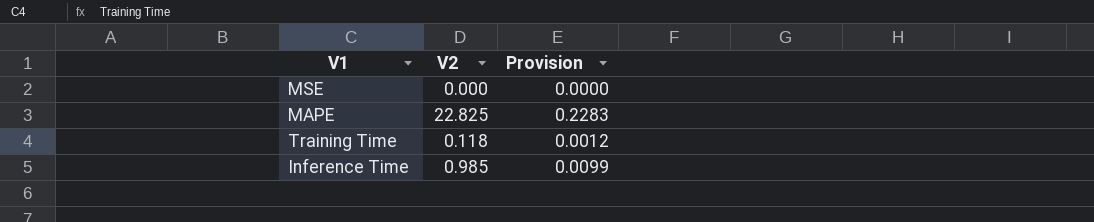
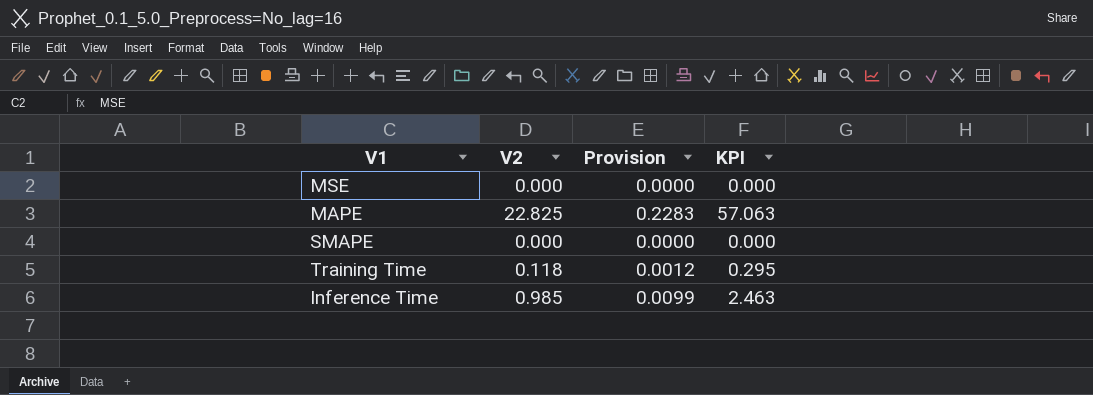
column KPI | formula: none -> [V2] * 2.5
row SMAPE: none -> 0.000 | 0.0000 | 0.000

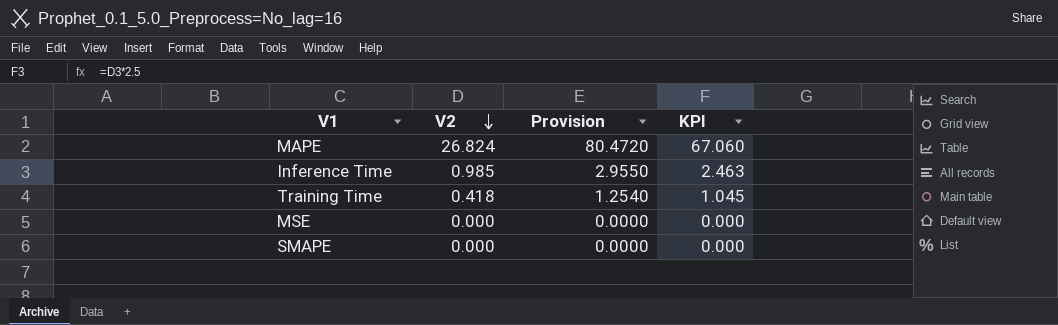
row order: none -> V2 descending
column Provision | formula: [V2] * 0.01 -> [V2] * 3
MAPE | V2: 22.825 -> 26.824
MAPE | KPI: 57.063 -> 67.060
Training Time | V2: 0.118 -> 0.418
Training Time | KPI: 0.295 -> 1.045

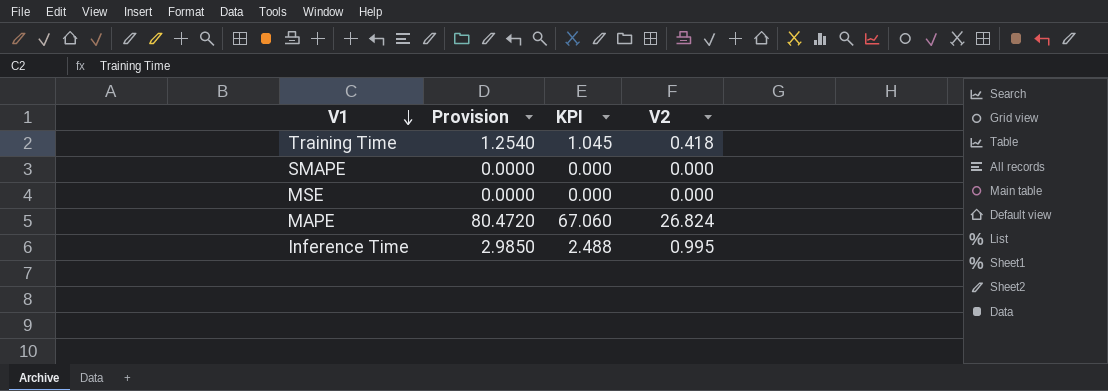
row order: V2 descending -> V1 descending
column V2 | position: 2 -> 4
Inference Time | Provision: 2.9550 -> 2.9850
Inference Time | KPI: 2.463 -> 2.488
Inference Time | V2: 0.985 -> 0.995

